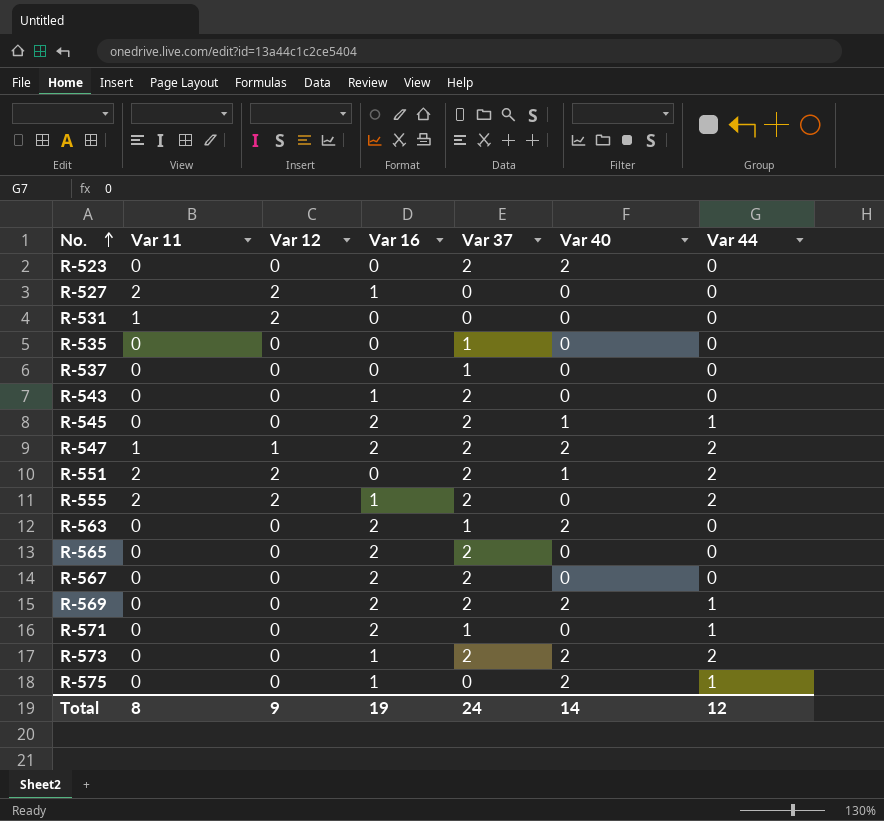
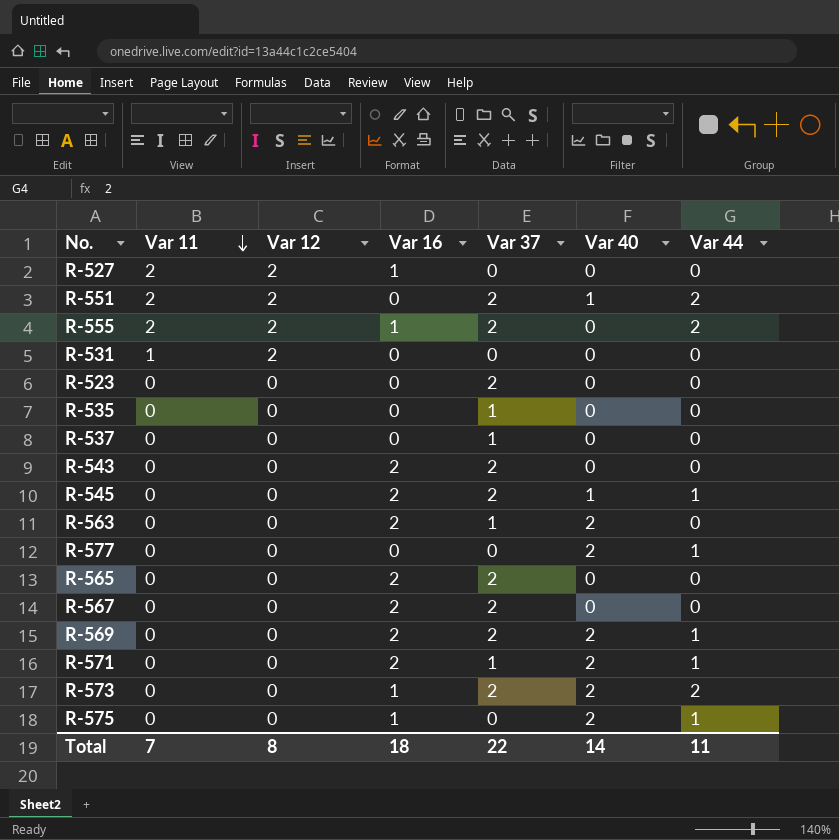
row order: No. ascending -> Var 11 descending
row R-547: 1 | 1 | 2 | 2 | 2 | 2 -> none
R-523 | Var 40: 2 -> 0
R-543 | Var 16: 1 -> 2
row R-577: none -> 0 | 0 | 0 | 0 | 2 | 1
R-571 | Var 40: 0 -> 2
Total | Var 11: 8 -> 7
Total | Var 12: 9 -> 8
Total | Var 16: 19 -> 18
Total | Var 37: 24 -> 22
Total | Var 44: 12 -> 11

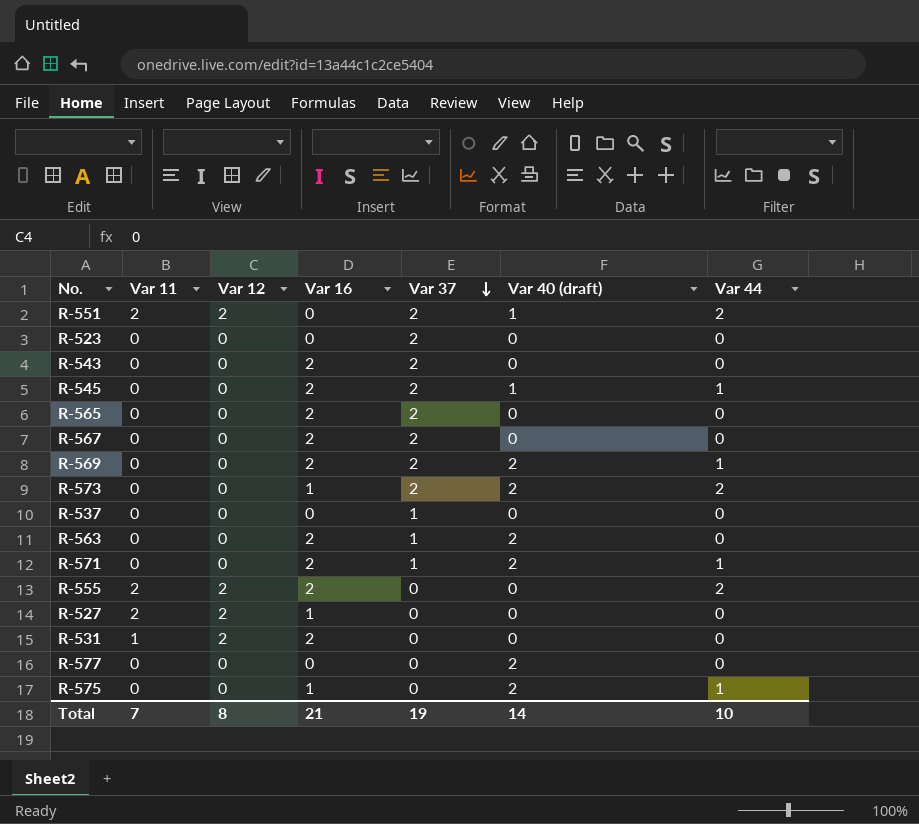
row order: Var 11 descending -> Var 37 descending
column name: Var 40 -> Var 40 (draft)
row R-535: 0 | 0 | 0 | 1 | 0 | 0 -> none
R-555 | Var 16: 1 -> 2
R-555 | Var 37: 2 -> 0
R-531 | Var 16: 0 -> 2
R-577 | Var 44: 1 -> 0
Total | Var 16: 18 -> 21
Total | Var 37: 22 -> 19
Total | Var 44: 11 -> 10

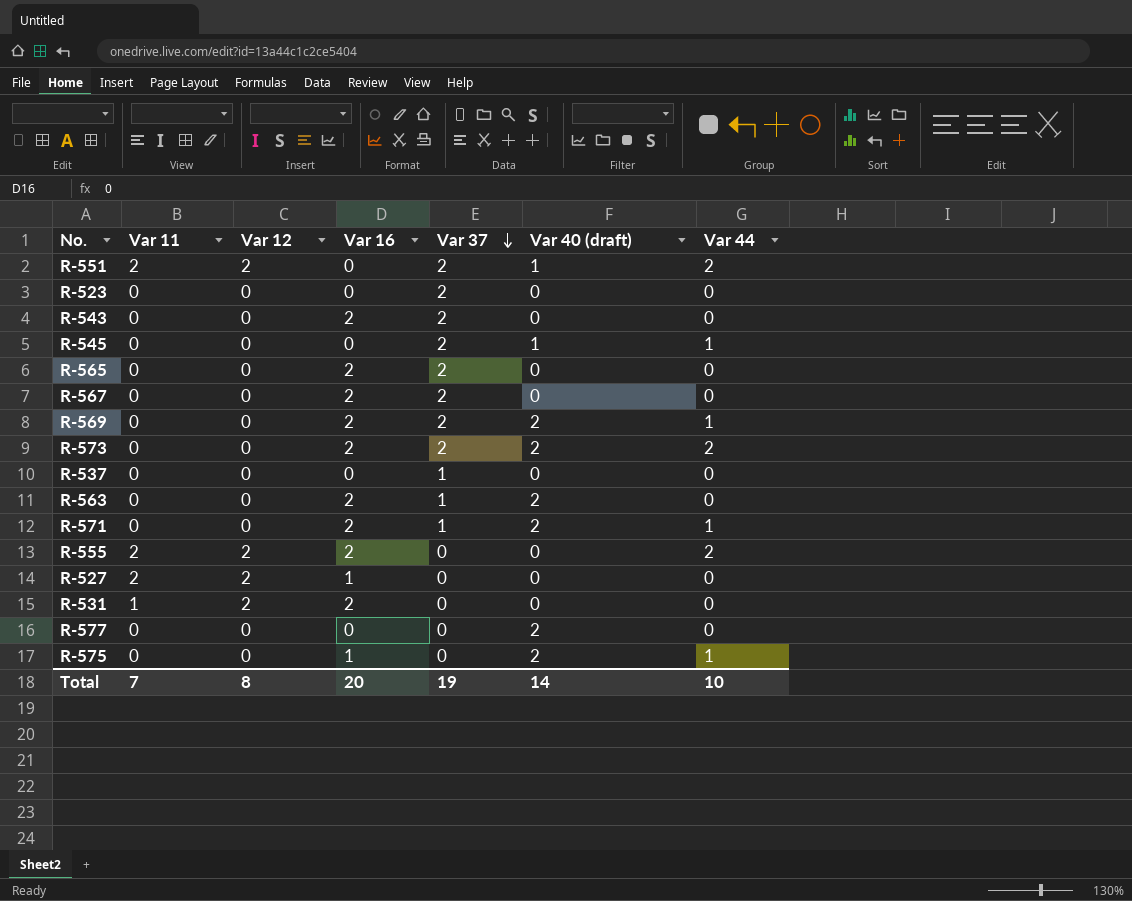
R-545 | Var 16: 2 -> 0
R-573 | Var 16: 1 -> 2
Total | Var 16: 21 -> 20

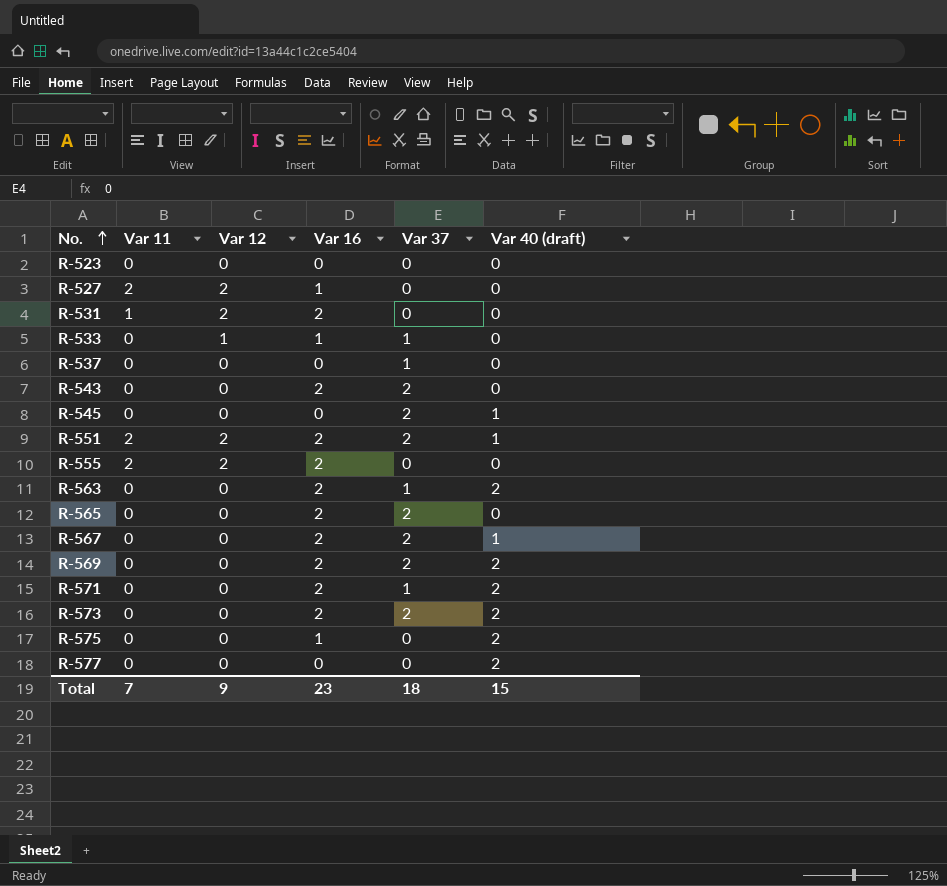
row order: Var 37 descending -> No. ascending
column Var 44 | position: 7 -> none
R-523 | Var 37: 2 -> 0
row R-533: none -> 0 | 1 | 1 | 1 | 0
R-551 | Var 16: 0 -> 2
R-567 | Var 40 (draft): 0 -> 1
Total | Var 12: 8 -> 9
Total | Var 16: 20 -> 23
Total | Var 37: 19 -> 18
Total | Var 40 (draft): 14 -> 15

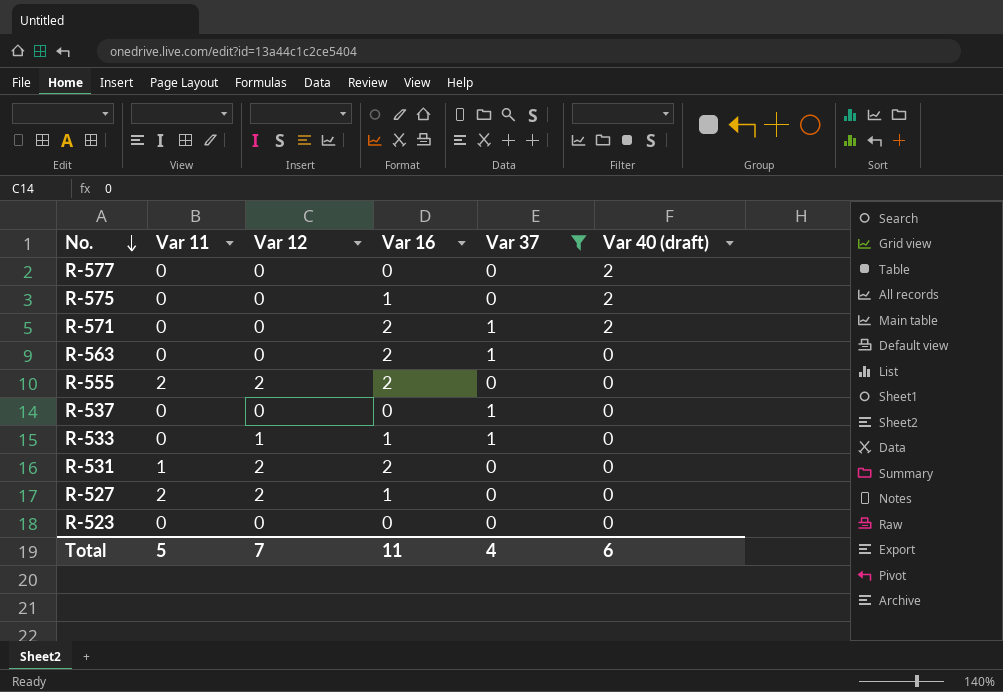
filter: none -> Var 37 != 2
row order: No. ascending -> No. descending
R-563 | Var 40 (draft): 2 -> 0
Total | Var 11: 7 -> 5
Total | Var 12: 9 -> 7
Total | Var 16: 23 -> 11
Total | Var 37: 18 -> 4
Total | Var 40 (draft): 15 -> 6

